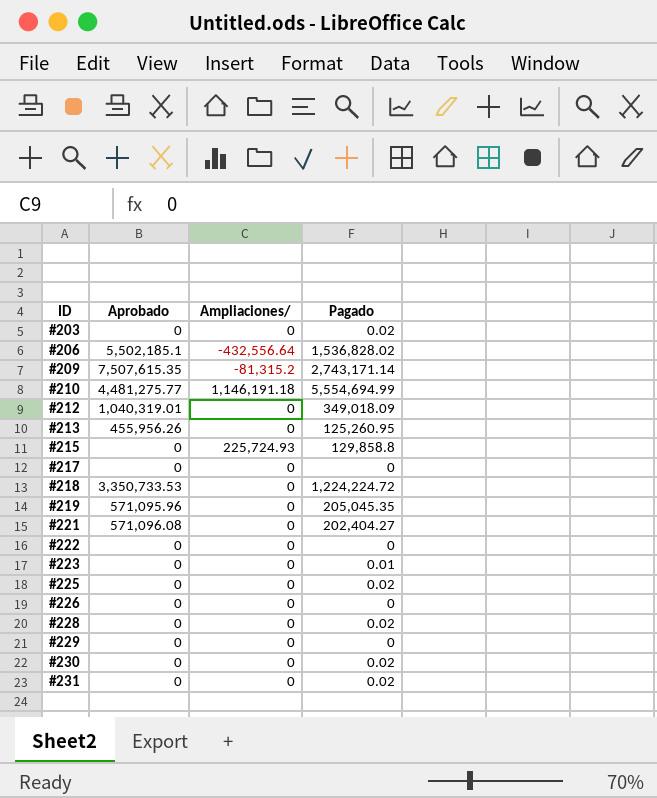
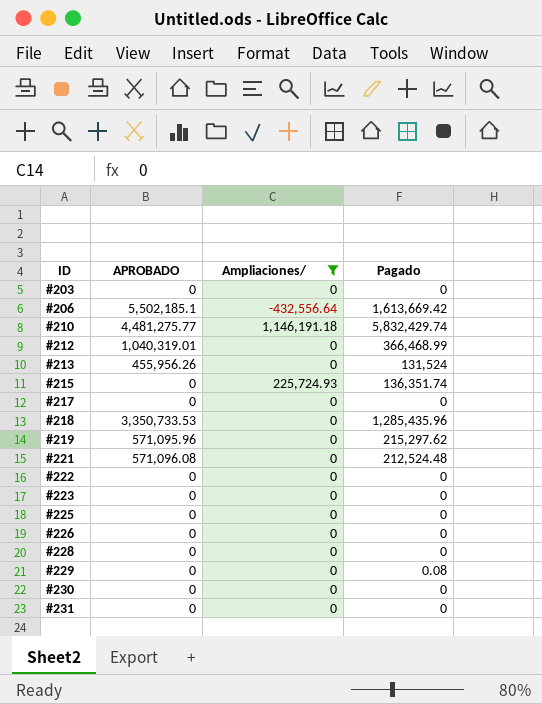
filter: none -> Ampliaciones/ != -81,315.2
column name: Aprobado -> APROBADO
#203 | Pagado: 0.02 -> 0
#206 | Pagado: 1,536,828.02 -> 1,613,669.42
#210 | Pagado: 5,554,694.99 -> 5,832,429.74
#212 | Pagado: 349,018.09 -> 366,468.99
#213 | Pagado: 125,260.95 -> 131,524
#215 | Pagado: 129,858.8 -> 136,351.74
#218 | Pagado: 1,224,224.72 -> 1,285,435.96
#219 | Pagado: 205,045.35 -> 215,297.62
#221 | Pagado: 202,404.27 -> 212,524.48
#223 | Pagado: 0.01 -> 0
#225 | Pagado: 0.02 -> 0
#228 | Pagado: 0.02 -> 0
#229 | Pagado: 0 -> 0.08
#230 | Pagado: 0.02 -> 0
#231 | Pagado: 0.02 -> 0

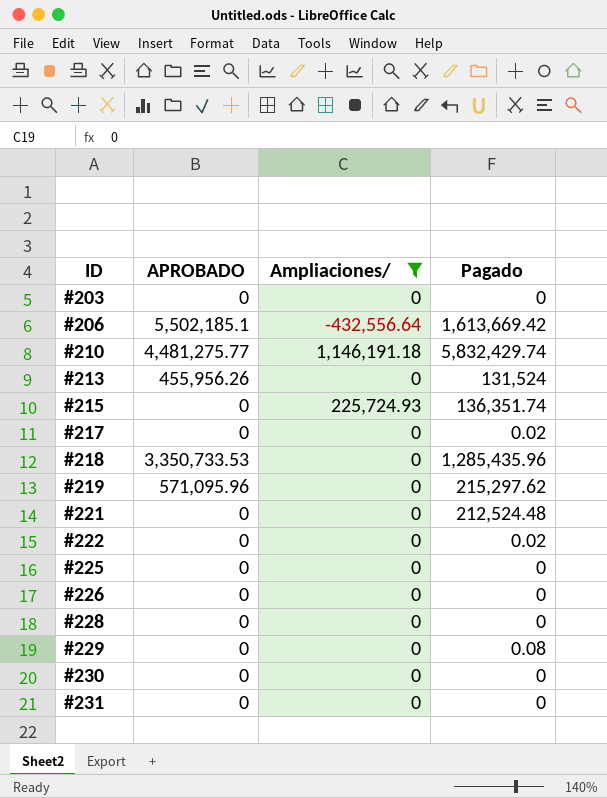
row #212: 1,040,319.01 | 0 | 366,468.99 -> none
row #223: 0 | 0 | 0 -> none
#217 | Pagado: 0 -> 0.02
#221 | APROBADO: 571,096.08 -> 0
#222 | Pagado: 0 -> 0.02

